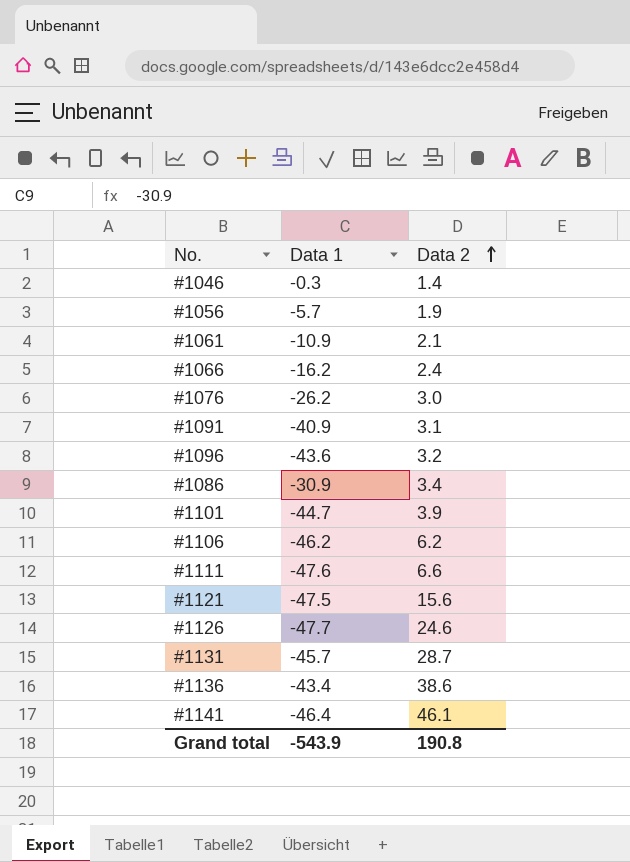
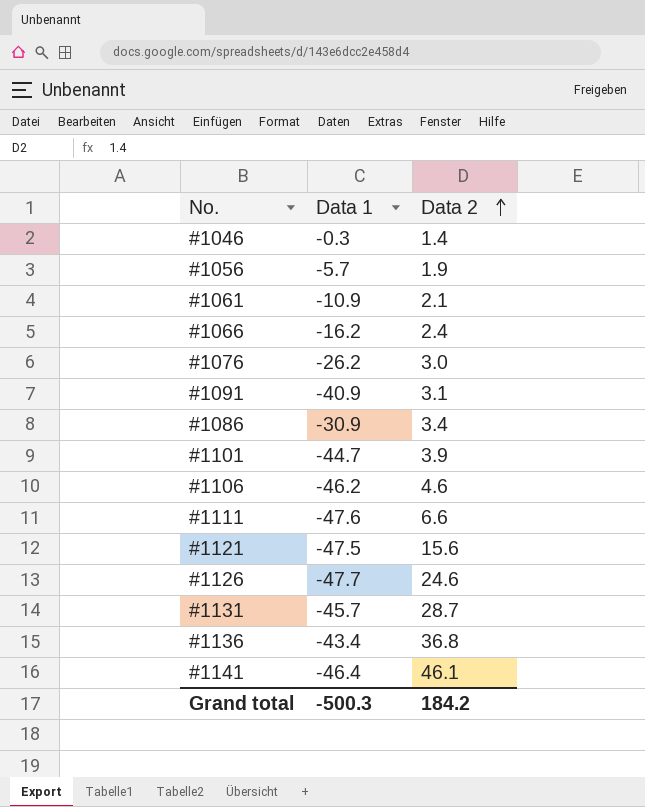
row #1096: -43.6 | 3.2 -> none
#1106 | Data 2: 6.2 -> 4.6
#1136 | Data 2: 38.6 -> 36.8
Grand total | Data 1: -543.9 -> -500.3
Grand total | Data 2: 190.8 -> 184.2

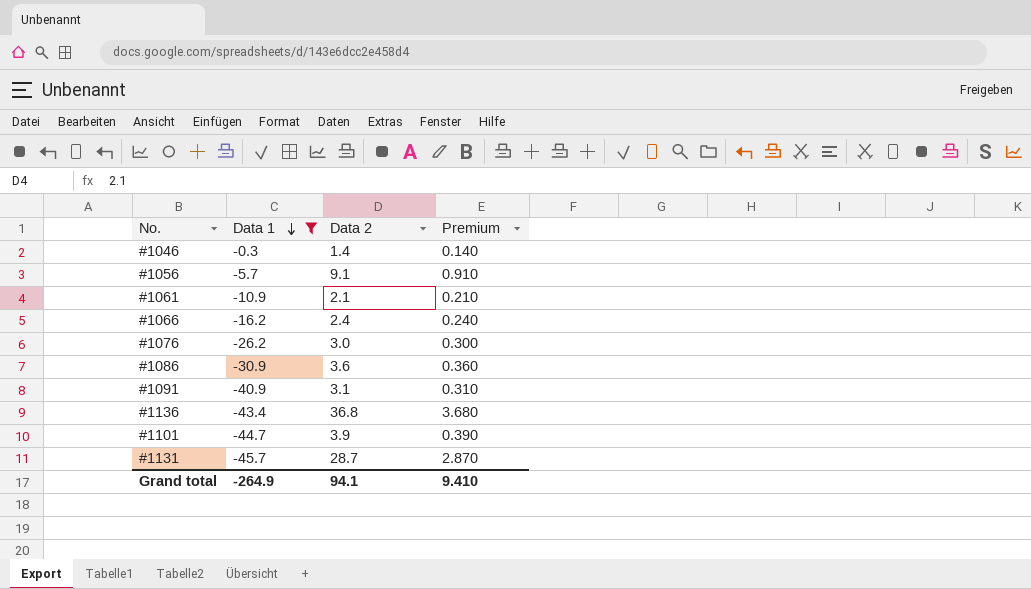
filter: none -> Data 1 >= -45.7
row order: Data 2 ascending -> Data 1 descending
column Premium | formula: none -> [Data 2] * 0.1
#1056 | Data 2: 1.9 -> 9.1
#1086 | Data 2: 3.4 -> 3.6
Grand total | Data 1: -500.3 -> -264.9
Grand total | Data 2: 184.2 -> 94.1

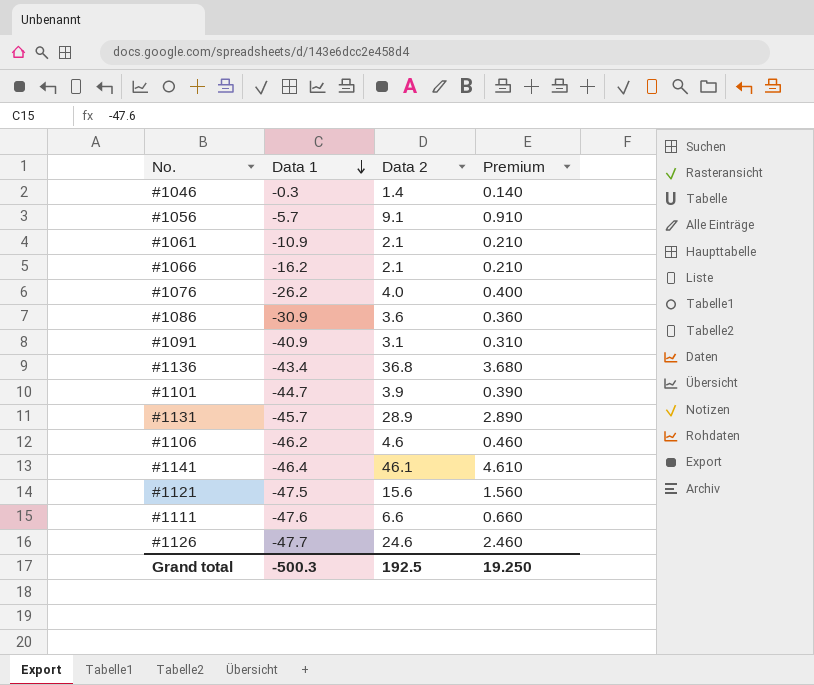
filter: Data 1 >= -45.7 -> none
#1066 | Data 2: 2.4 -> 2.1
#1066 | Premium: 0.240 -> 0.210
#1076 | Data 2: 3.0 -> 4.0
#1076 | Premium: 0.300 -> 0.400
#1131 | Data 2: 28.7 -> 28.9
#1131 | Premium: 2.870 -> 2.890
Grand total | Data 1: -264.9 -> -500.3
Grand total | Data 2: 94.1 -> 192.5
Grand total | Premium: 9.410 -> 19.250

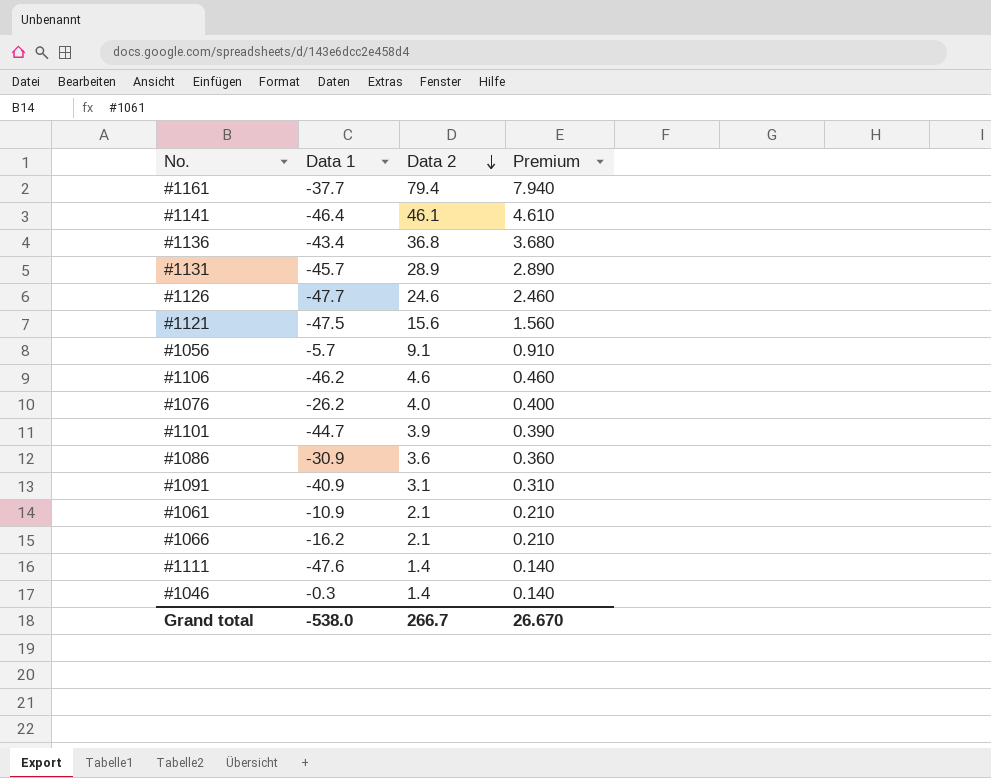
row order: Data 1 descending -> Data 2 descending
row #1161: none -> -37.7 | 79.4 | 7.940
#1111 | Data 2: 6.6 -> 1.4
#1111 | Premium: 0.660 -> 0.140
Grand total | Data 1: -500.3 -> -538.0
Grand total | Data 2: 192.5 -> 266.7
Grand total | Premium: 19.250 -> 26.670

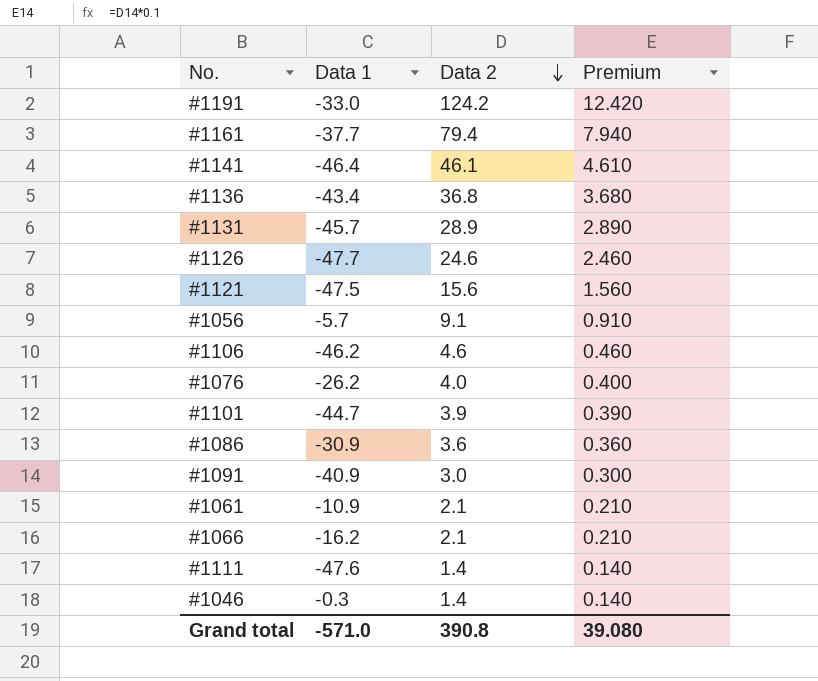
row #1191: none -> -33.0 | 124.2 | 12.420
#1091 | Data 2: 3.1 -> 3.0
#1091 | Premium: 0.310 -> 0.300
Grand total | Data 1: -538.0 -> -571.0
Grand total | Data 2: 266.7 -> 390.8
Grand total | Premium: 26.670 -> 39.080

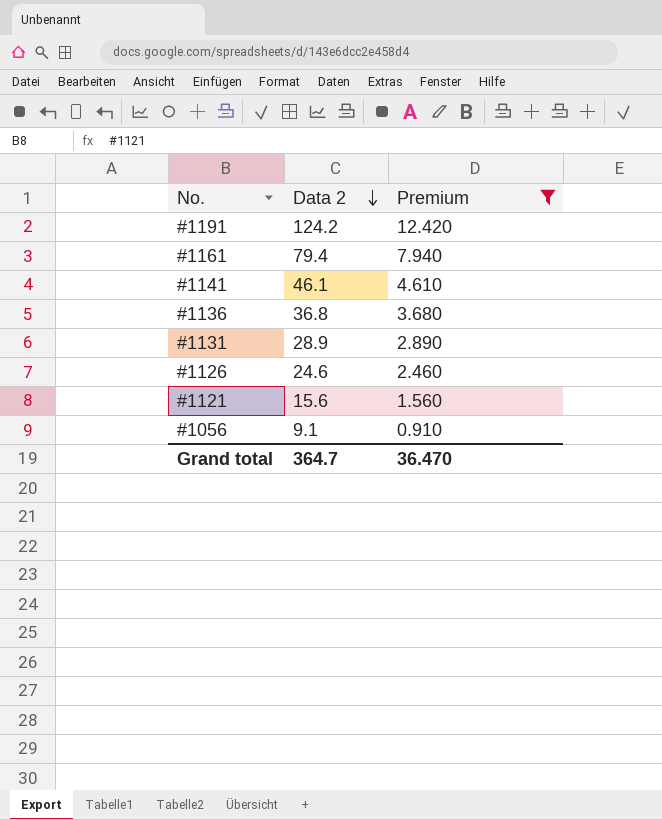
filter: none -> Premium >= 0.910
column Data 1 | position: 2 -> none
Grand total | Data 2: 390.8 -> 364.7
Grand total | Premium: 39.080 -> 36.470

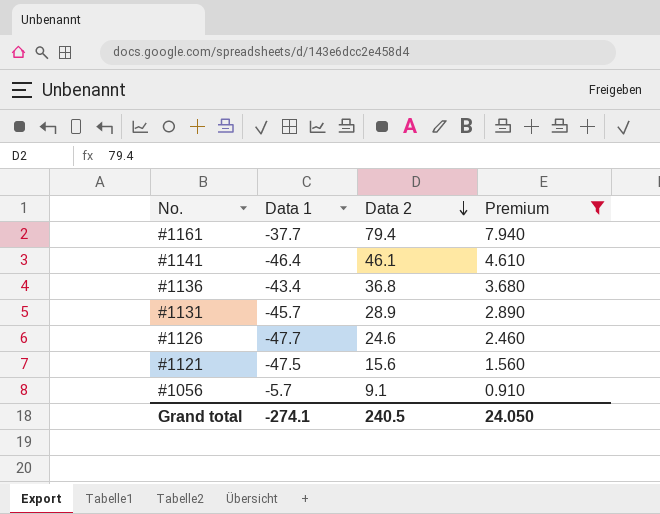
column Data 1 | position: none -> 2
row #1191: 124.2 | 12.420 -> none
Grand total | Data 2: 364.7 -> 240.5
Grand total | Premium: 36.470 -> 24.050

